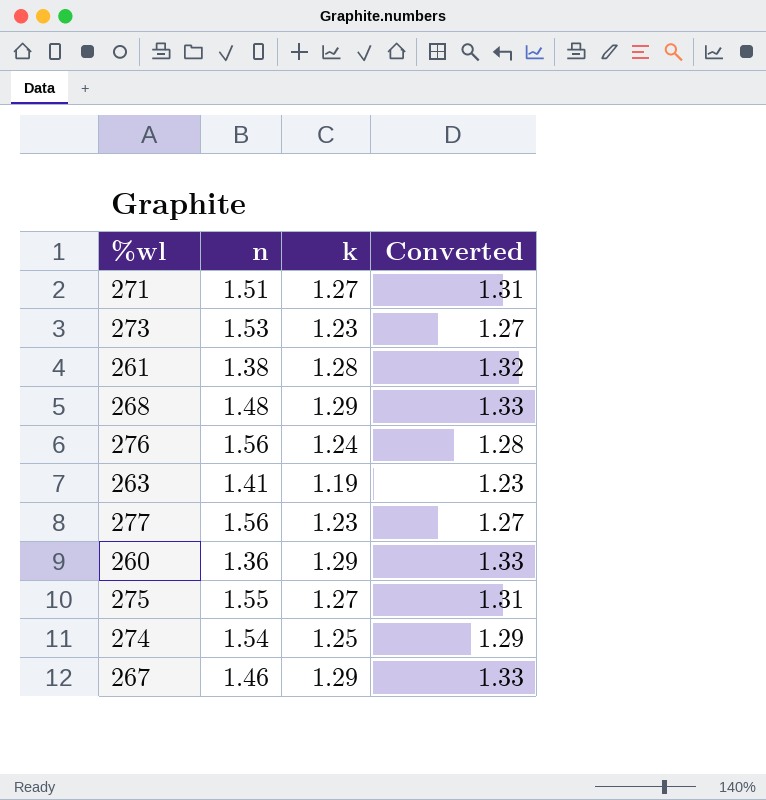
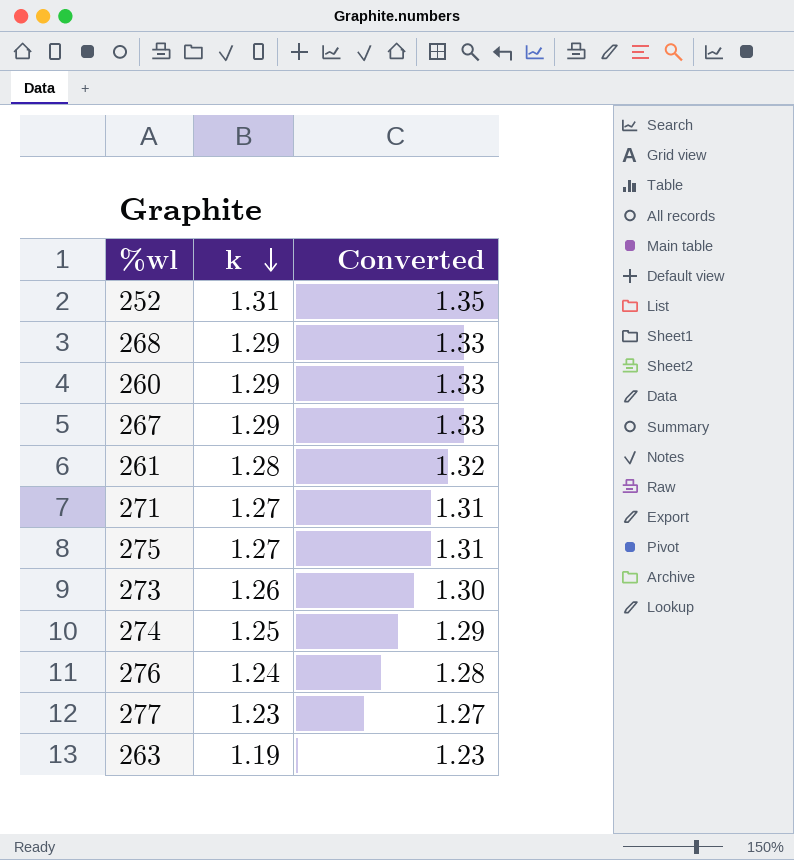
row order: none -> k descending
column n | position: 2 -> none
row 252: none -> 1.31 | 1.35
273 | k: 1.23 -> 1.26
273 | Converted: 1.27 -> 1.30

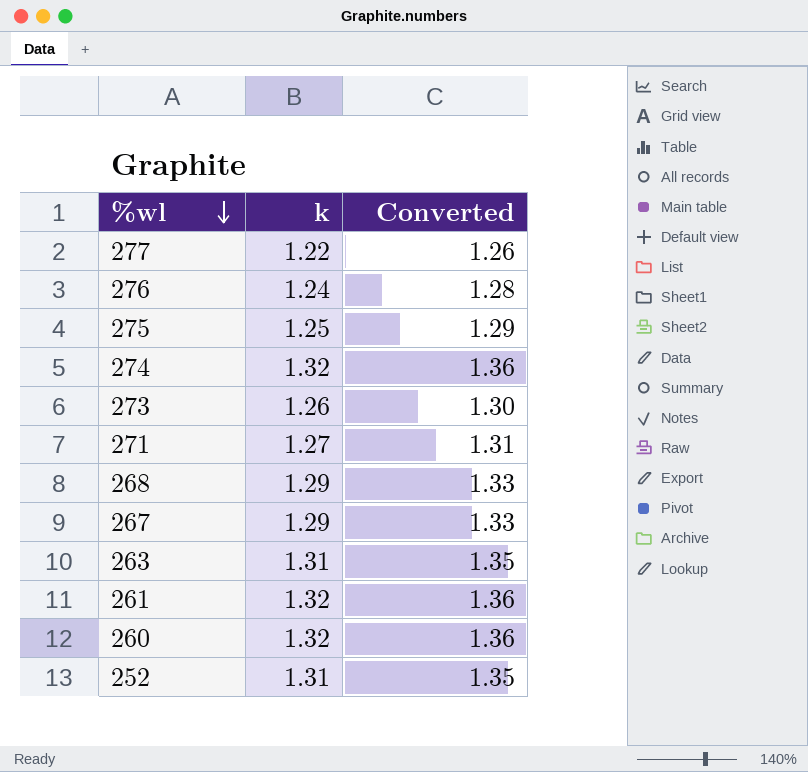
row order: k descending -> %wl descending
277 | k: 1.23 -> 1.22
277 | Converted: 1.27 -> 1.26
275 | k: 1.27 -> 1.25
275 | Converted: 1.31 -> 1.29
274 | k: 1.25 -> 1.32
274 | Converted: 1.29 -> 1.36
263 | k: 1.19 -> 1.31
263 | Converted: 1.23 -> 1.35
261 | k: 1.28 -> 1.32
261 | Converted: 1.32 -> 1.36
260 | k: 1.29 -> 1.32
260 | Converted: 1.33 -> 1.36

